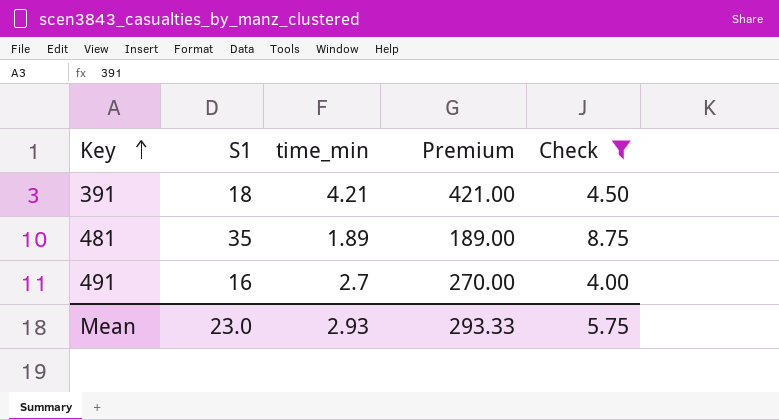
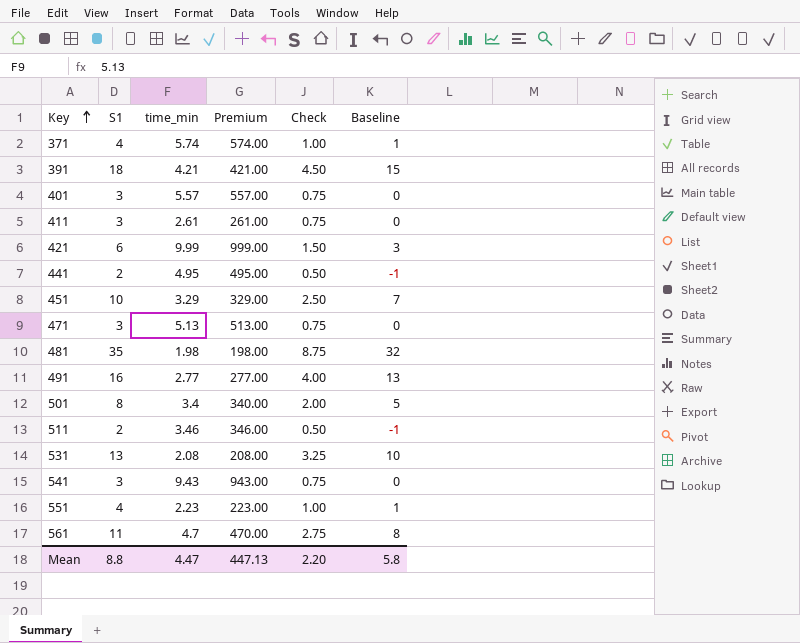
filter: Check >= 4.00 -> none
column Baseline | formula: none -> [S1] - 3
481 | time_min: 1.89 -> 1.98
481 | Premium: 189.00 -> 198.00
491 | time_min: 2.7 -> 2.77
491 | Premium: 270.00 -> 277.00
Mean | S1: 23.0 -> 8.8
Mean | time_min: 2.93 -> 4.47
Mean | Premium: 293.33 -> 447.13
Mean | Check: 5.75 -> 2.20

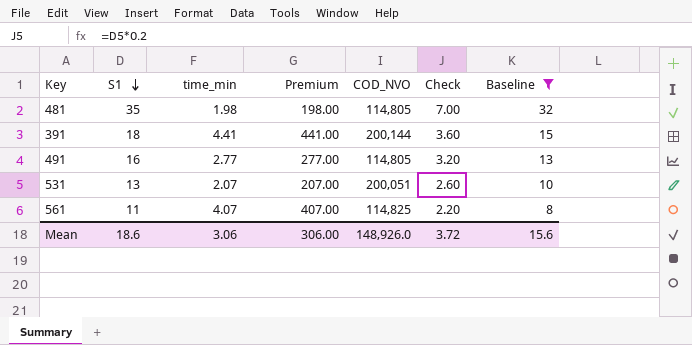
filter: none -> Baseline >= 8
row order: Key ascending -> S1 descending
column COD_NVO | position: none -> 5
column Check | formula: [S1] * 0.25 -> [S1] * 0.2
391 | time_min: 4.21 -> 4.41
391 | Premium: 421.00 -> 441.00
531 | time_min: 2.08 -> 2.07
531 | Premium: 208.00 -> 207.00
561 | time_min: 4.7 -> 4.07
561 | Premium: 470.00 -> 407.00
Mean | S1: 8.8 -> 18.6
Mean | time_min: 4.47 -> 3.06
Mean | Premium: 447.13 -> 306.00
Mean | Check: 2.20 -> 3.72
Mean | Baseline: 5.8 -> 15.6

